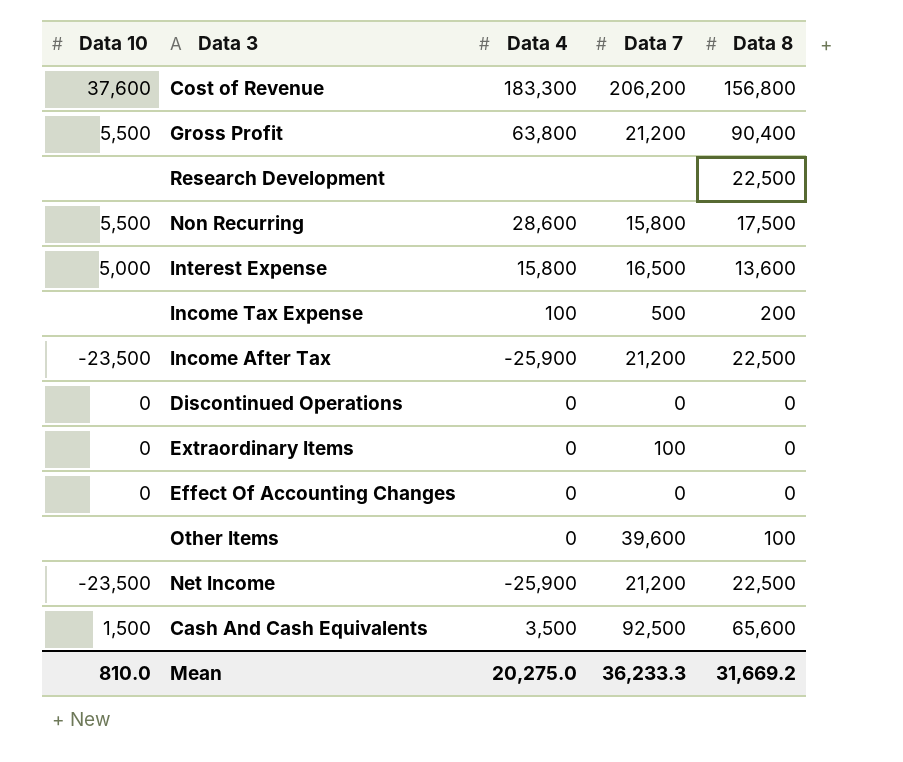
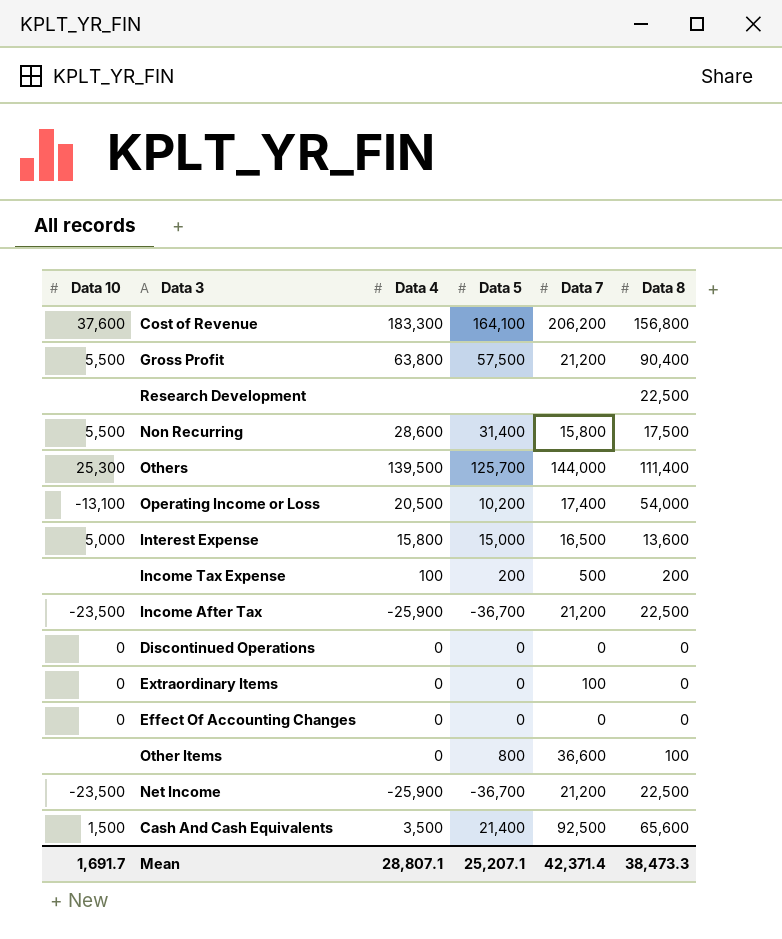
column Data 5 | position: none -> 4
row Others: none -> 25,300 | 139,500 | 125,700 | 144,000 | 111,400
row Operating Income or Loss: none -> -13,100 | 20,500 | 10,200 | 17,400 | 54,000
Other Items | Data 7: 39,600 -> 36,600
Mean | Data 10: 810.0 -> 1,691.7
Mean | Data 4: 20,275.0 -> 28,807.1
Mean | Data 7: 36,233.3 -> 42,371.4
Mean | Data 8: 31,669.2 -> 38,473.3

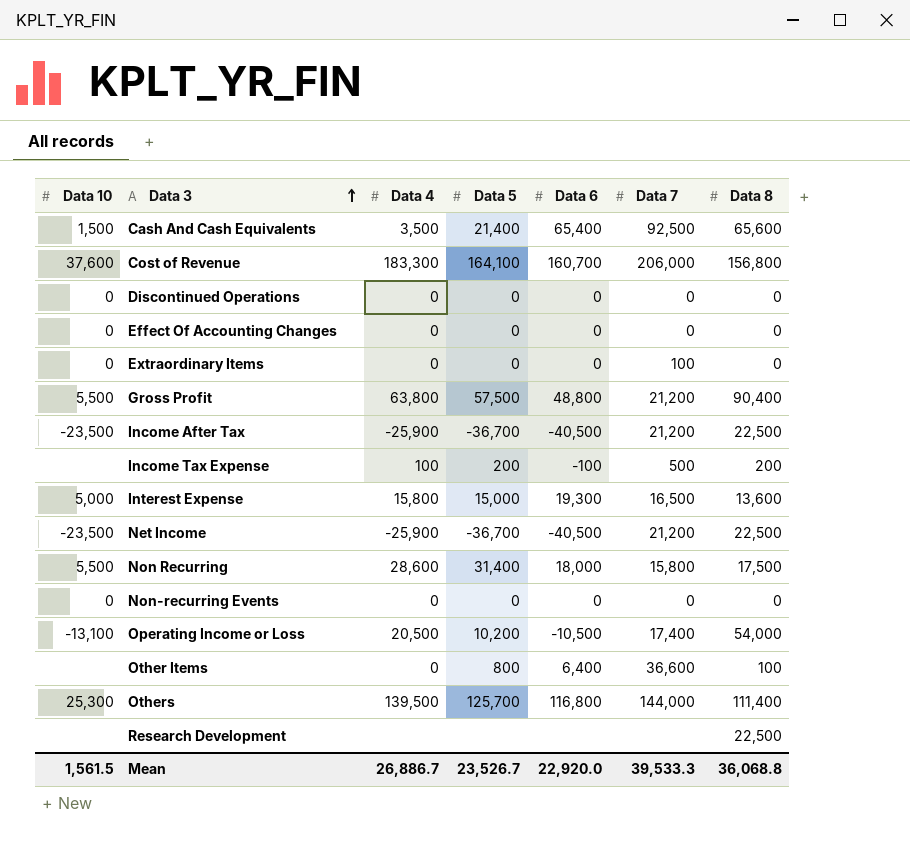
row order: none -> Data 3 ascending
column Data 6 | position: none -> 5
Cost of Revenue | Data 7: 206,200 -> 206,000
row Non-recurring Events: none -> 0 | 0 | 0 | 0 | 0 | 0
Mean | Data 10: 1,691.7 -> 1,561.5
Mean | Data 4: 28,807.1 -> 26,886.7
Mean | Data 5: 25,207.1 -> 23,526.7
Mean | Data 7: 42,371.4 -> 39,533.3
Mean | Data 8: 38,473.3 -> 36,068.8

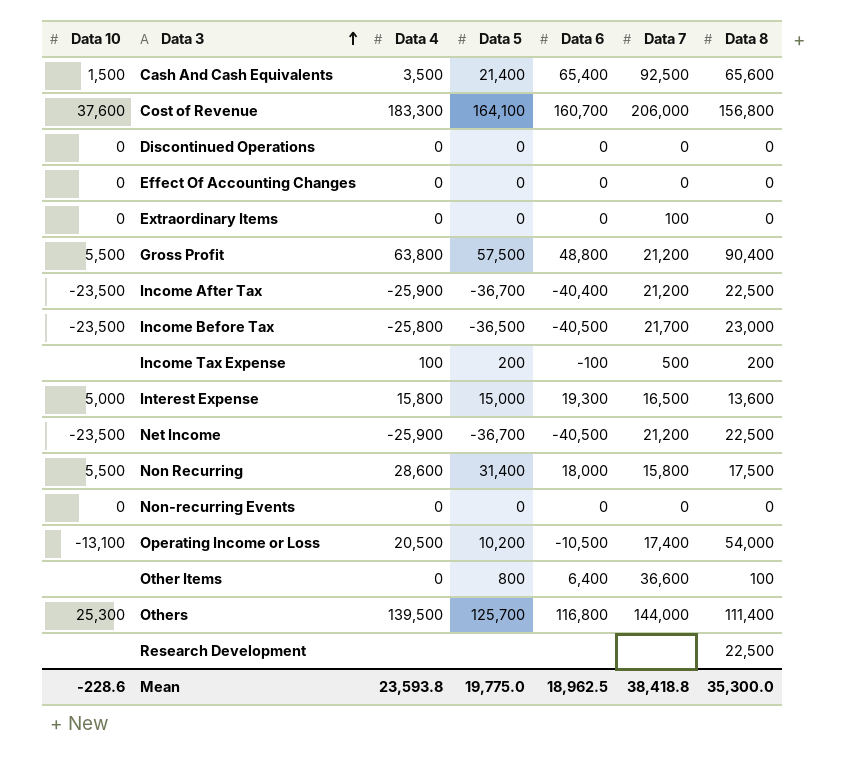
Income After Tax | Data 6: -40,500 -> -40,400
row Income Before Tax: none -> -23,500 | -25,800 | -36,500 | -40,500 | 21,700 | 23,000
Mean | Data 10: 1,561.5 -> -228.6
Mean | Data 4: 26,886.7 -> 23,593.8
Mean | Data 5: 23,526.7 -> 19,775.0
Mean | Data 6: 22,920.0 -> 18,962.5
Mean | Data 7: 39,533.3 -> 38,418.8
Mean | Data 8: 36,068.8 -> 35,300.0

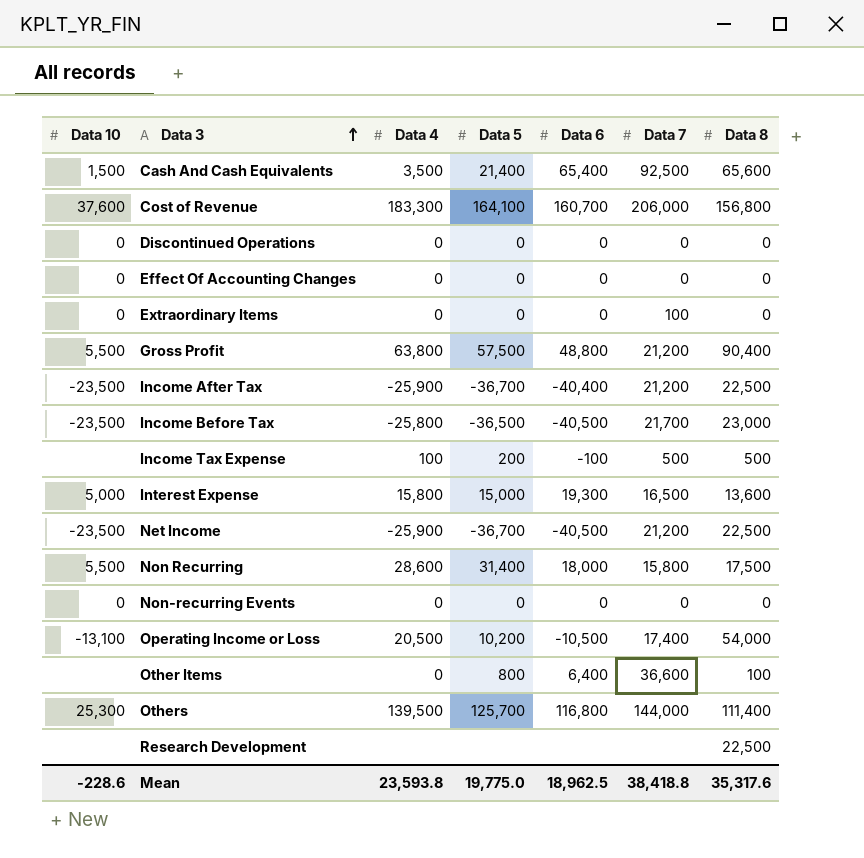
Income Tax Expense | Data 8: 200 -> 500
Mean | Data 8: 35,300.0 -> 35,317.6

